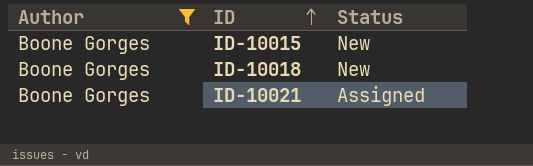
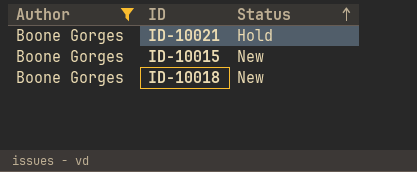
row order: ID ascending -> Status ascending
ID-10021 | Status: Assigned -> Hold

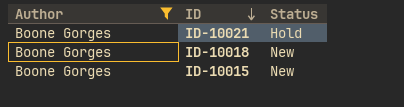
row order: Status ascending -> ID descending

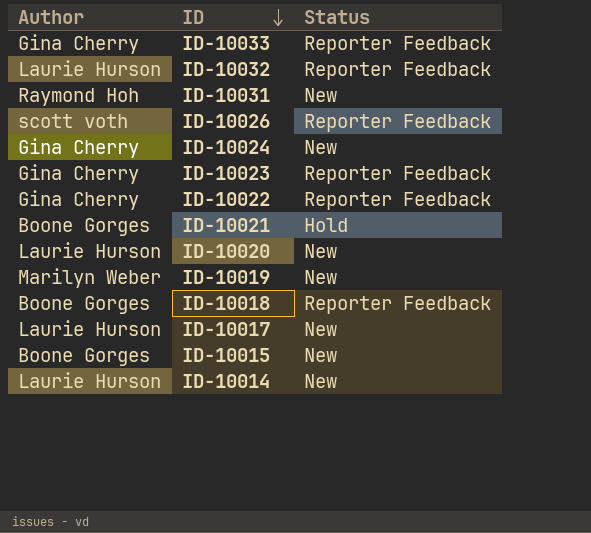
filter: Author = Boone Gorges -> none
ID-10018 | Status: New -> Reporter Feedback

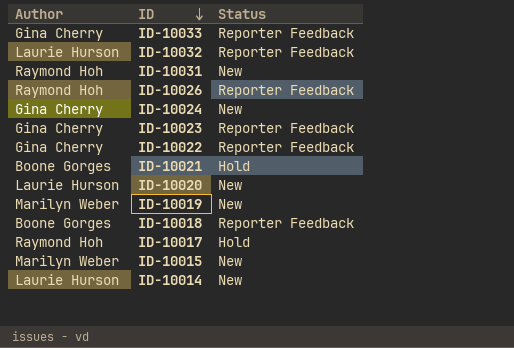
ID-10026 | Author: scott voth -> Raymond Hoh
ID-10017 | Author: Laurie Hurson -> Raymond Hoh
ID-10017 | Status: New -> Hold
ID-10015 | Author: Boone Gorges -> Marilyn Weber

